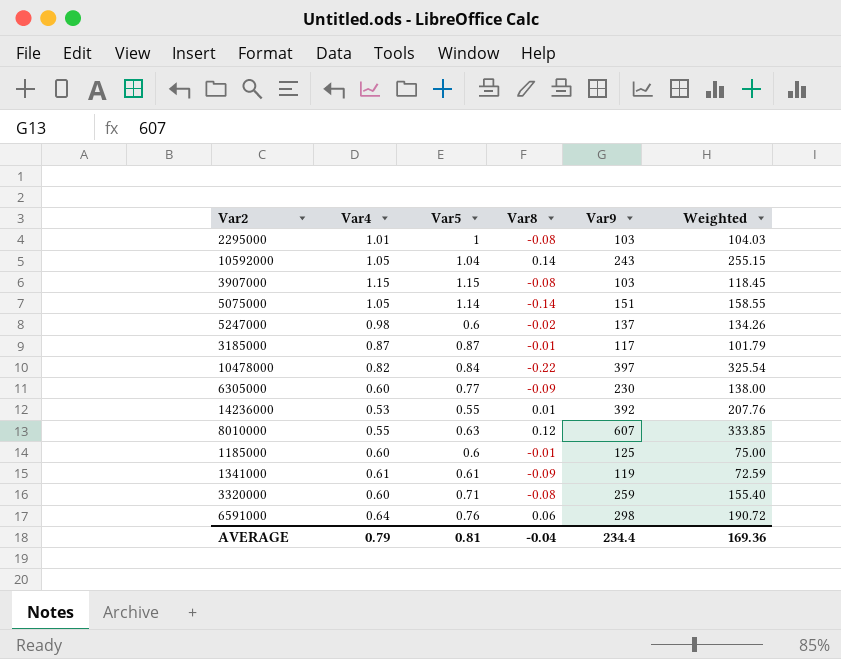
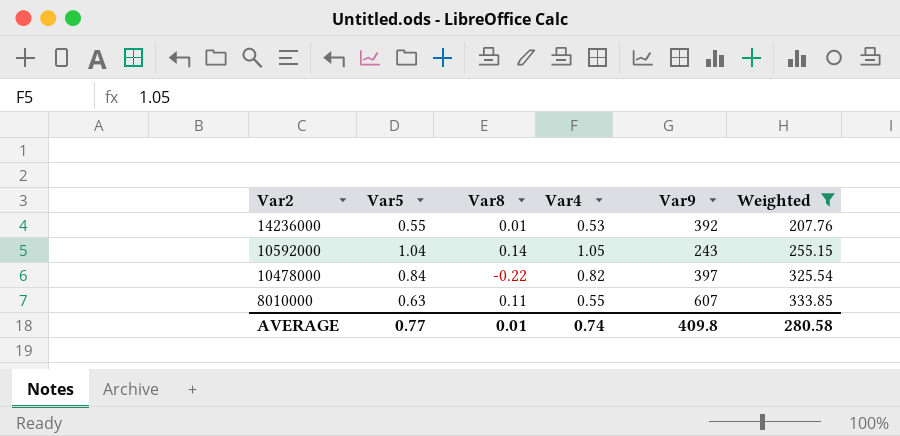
filter: none -> Weighted >= 207.76
row order: none -> Var2 descending
column Var4 | position: 2 -> 4
8010000 | Var8: 0.12 -> 0.11
AVERAGE | Var5: 0.81 -> 0.77
AVERAGE | Var8: -0.04 -> 0.01
AVERAGE | Var4: 0.79 -> 0.74
AVERAGE | Var9: 234.4 -> 409.8
AVERAGE | Weighted: 169.36 -> 280.58

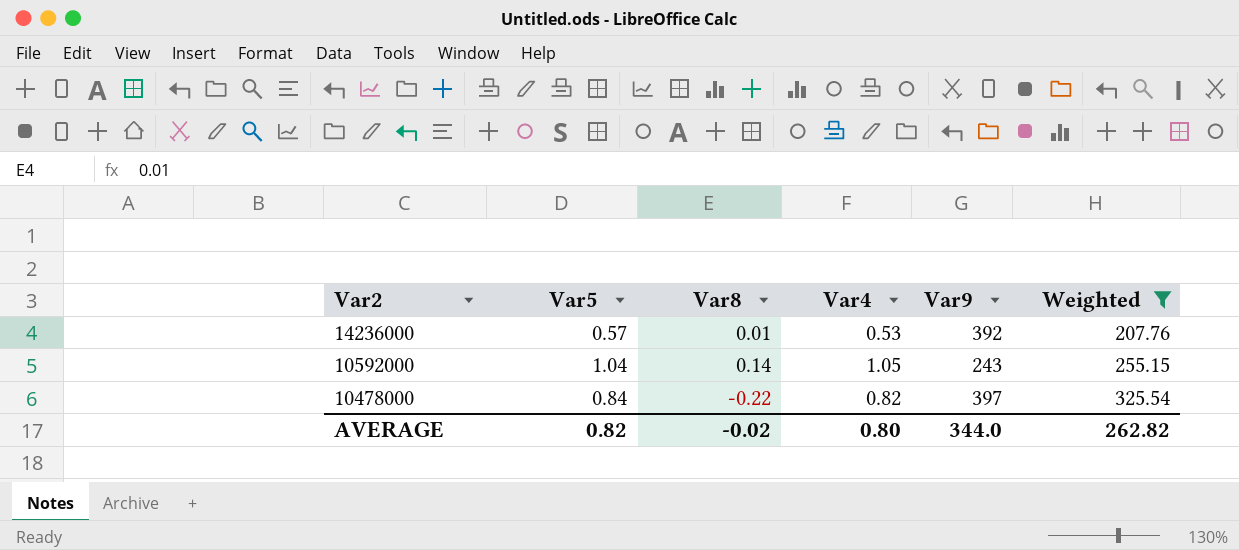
row 8010000: 0.63 | 0.11 | 0.55 | 607 | 333.85 -> none
14236000 | Var5: 0.55 -> 0.57
AVERAGE | Var5: 0.77 -> 0.82
AVERAGE | Var8: 0.01 -> -0.02
AVERAGE | Var4: 0.74 -> 0.80
AVERAGE | Var9: 409.8 -> 344.0
AVERAGE | Weighted: 280.58 -> 262.82

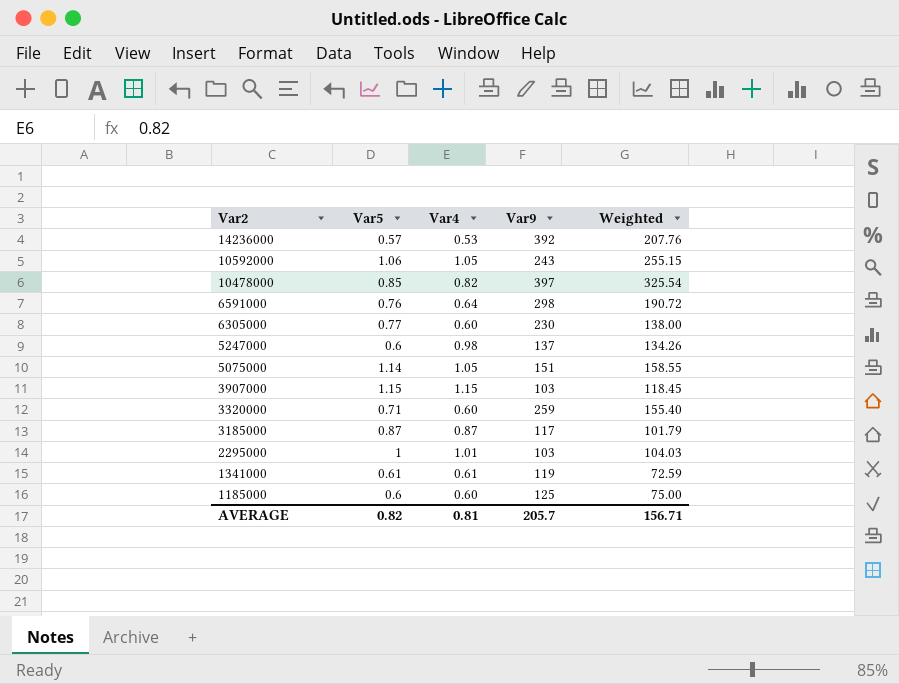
filter: Weighted >= 207.76 -> none
column Var8 | position: 3 -> none
10592000 | Var5: 1.04 -> 1.06
10478000 | Var5: 0.84 -> 0.85
AVERAGE | Var4: 0.80 -> 0.81
AVERAGE | Var9: 344.0 -> 205.7
AVERAGE | Weighted: 262.82 -> 156.71

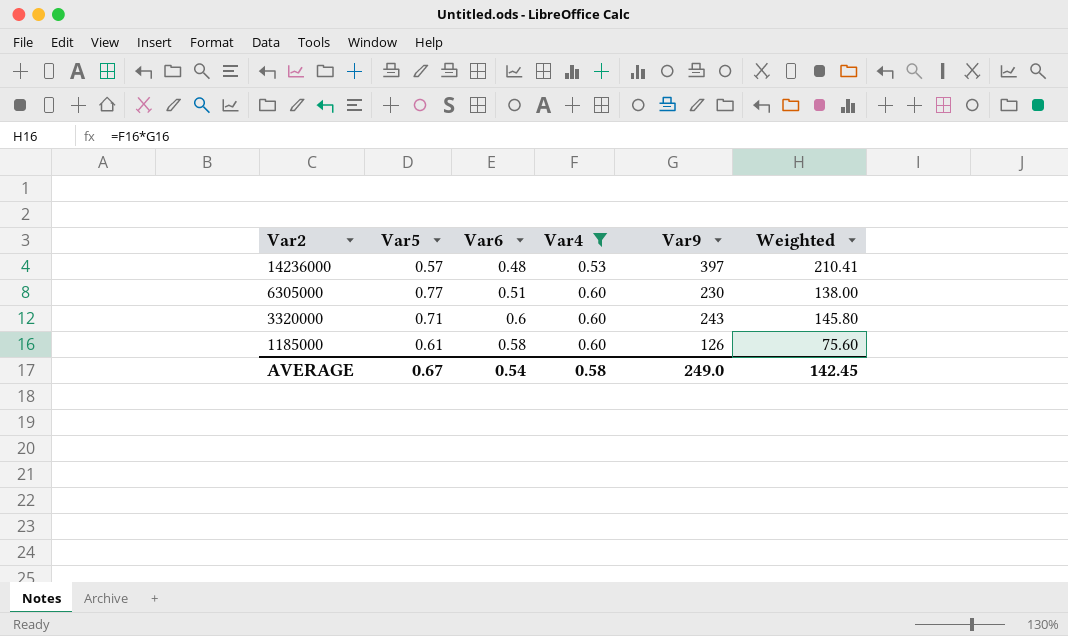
filter: none -> Var4 <= 0.60
column Var6 | position: none -> 3
14236000 | Var9: 392 -> 397
14236000 | Weighted: 207.76 -> 210.41
3320000 | Var9: 259 -> 243
3320000 | Weighted: 155.40 -> 145.80
1185000 | Var5: 0.6 -> 0.61
1185000 | Var9: 125 -> 126
1185000 | Weighted: 75.00 -> 75.60
AVERAGE | Var5: 0.82 -> 0.67
AVERAGE | Var4: 0.81 -> 0.58
AVERAGE | Var9: 205.7 -> 249.0
AVERAGE | Weighted: 156.71 -> 142.45

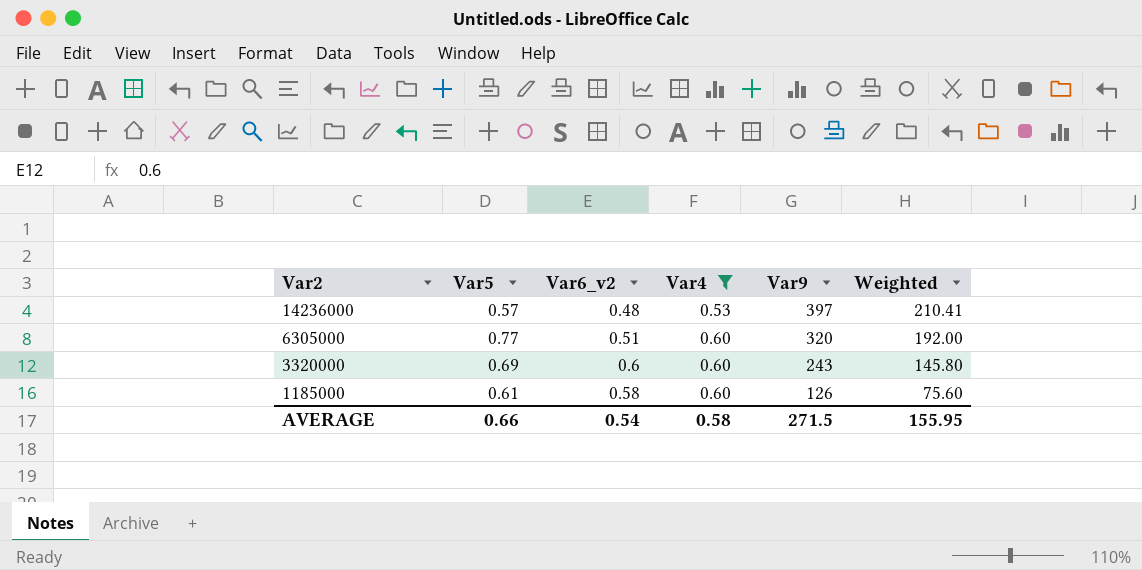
column name: Var6 -> Var6_v2
6305000 | Var9: 230 -> 320
6305000 | Weighted: 138.00 -> 192.00
3320000 | Var5: 0.71 -> 0.69
AVERAGE | Var5: 0.67 -> 0.66
AVERAGE | Var9: 249.0 -> 271.5
AVERAGE | Weighted: 142.45 -> 155.95

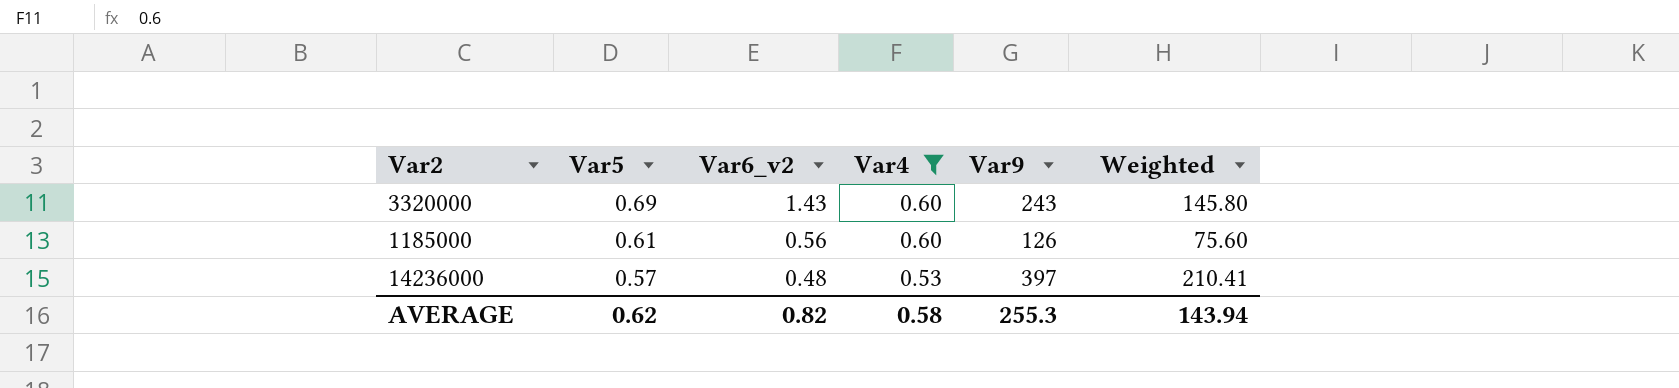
row order: Var2 descending -> Var5 descending
row 6305000: 0.77 | 0.51 | 0.60 | 320 | 192.00 -> none
3320000 | Var6_v2: 0.6 -> 1.43
1185000 | Var6_v2: 0.58 -> 0.56
AVERAGE | Var5: 0.66 -> 0.62
AVERAGE | Var6_v2: 0.54 -> 0.82
AVERAGE | Var9: 271.5 -> 255.3
AVERAGE | Weighted: 155.95 -> 143.94

